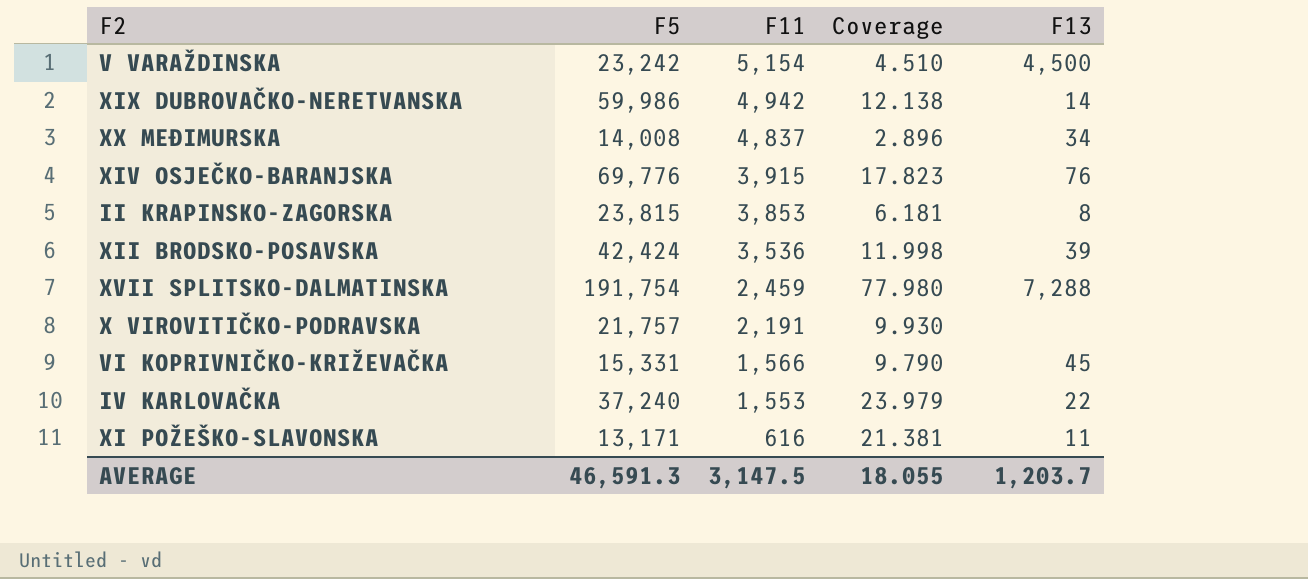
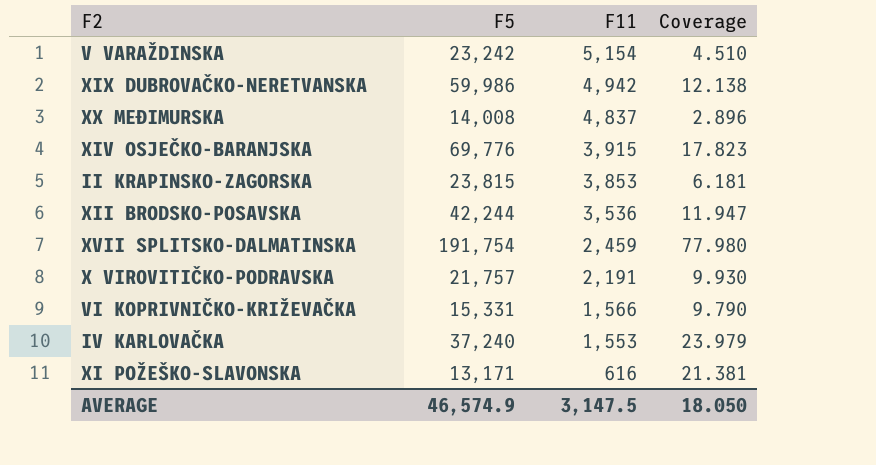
column F13 | position: 5 -> none
XII BRODSKO-POSAVSKA | F5: 42,424 -> 42,244
XII BRODSKO-POSAVSKA | Coverage: 11.998 -> 11.947
AVERAGE | F5: 46,591.3 -> 46,574.9
AVERAGE | Coverage: 18.055 -> 18.050

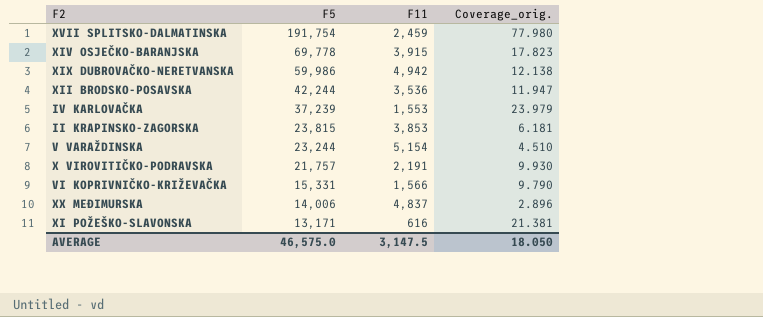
row order: F11 descending -> F5 descending
column name: Coverage -> Coverage_orig.
XIV OSJEČKO-BARANJSKA | F5: 69,776 -> 69,778
IV KARLOVAČKA | F5: 37,240 -> 37,239
V VARAŽDINSKA | F5: 23,242 -> 23,244
XX MEĐIMURSKA | F5: 14,008 -> 14,006
AVERAGE | F5: 46,574.9 -> 46,575.0

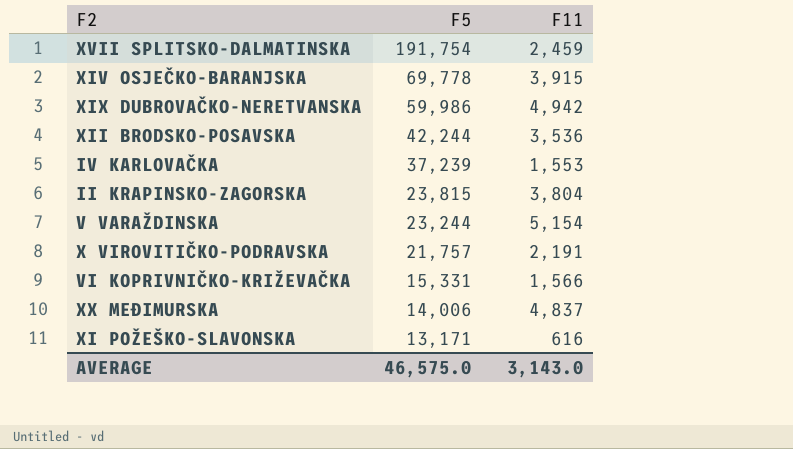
column Coverage_orig. | formula: [F5] / [F11] -> none
II KRAPINSKO-ZAGORSKA | F11: 3,853 -> 3,804
AVERAGE | F11: 3,147.5 -> 3,143.0

